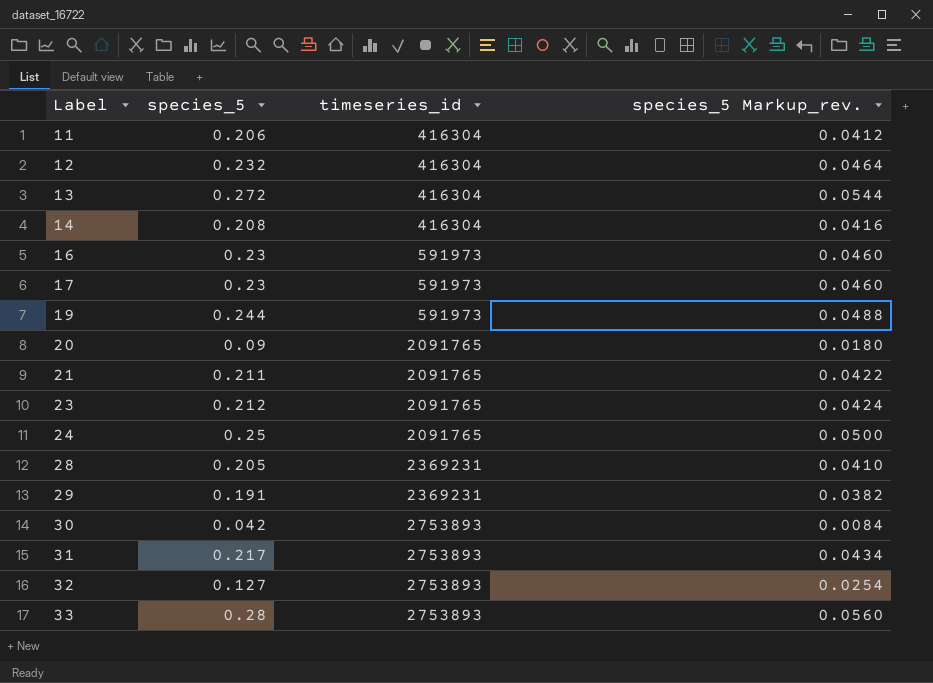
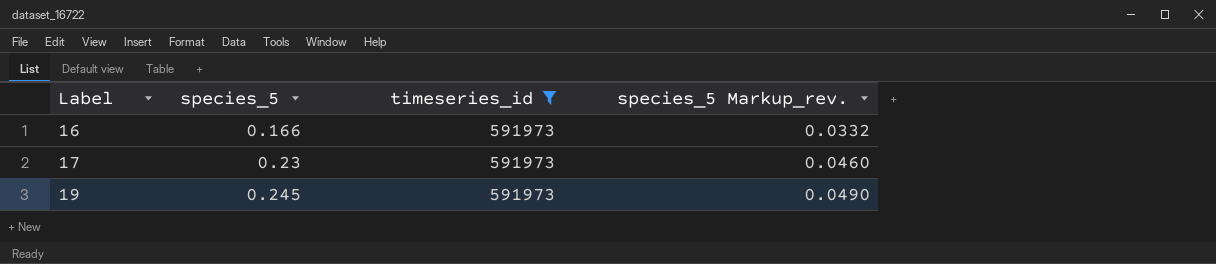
filter: none -> timeseries_id = 591973
16 | species_5: 0.23 -> 0.166
16 | species_5 Markup_rev.: 0.0460 -> 0.0332
19 | species_5: 0.244 -> 0.245
19 | species_5 Markup_rev.: 0.0488 -> 0.0490

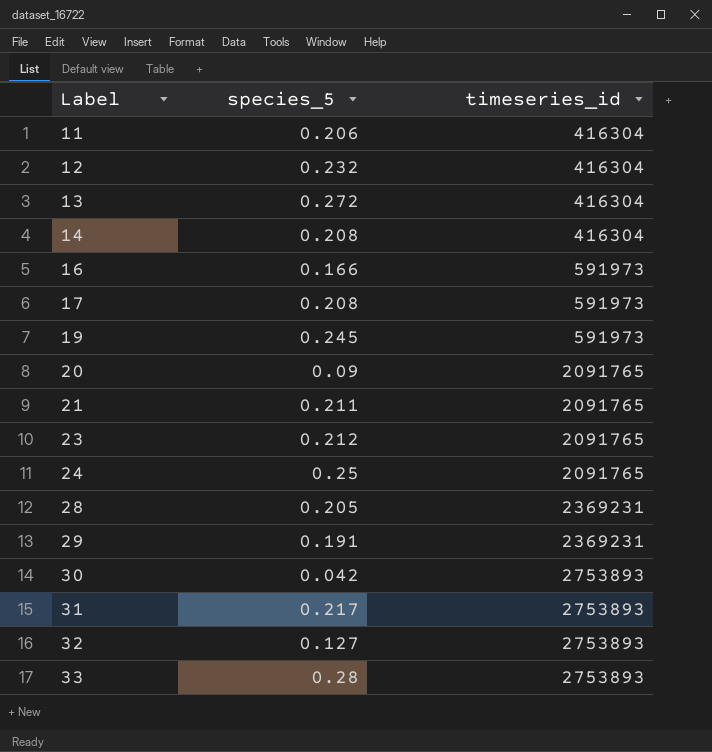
filter: timeseries_id = 591973 -> none
column species_5 Markup_rev. | formula: [species_5] * 0.2 -> none
17 | species_5: 0.23 -> 0.208

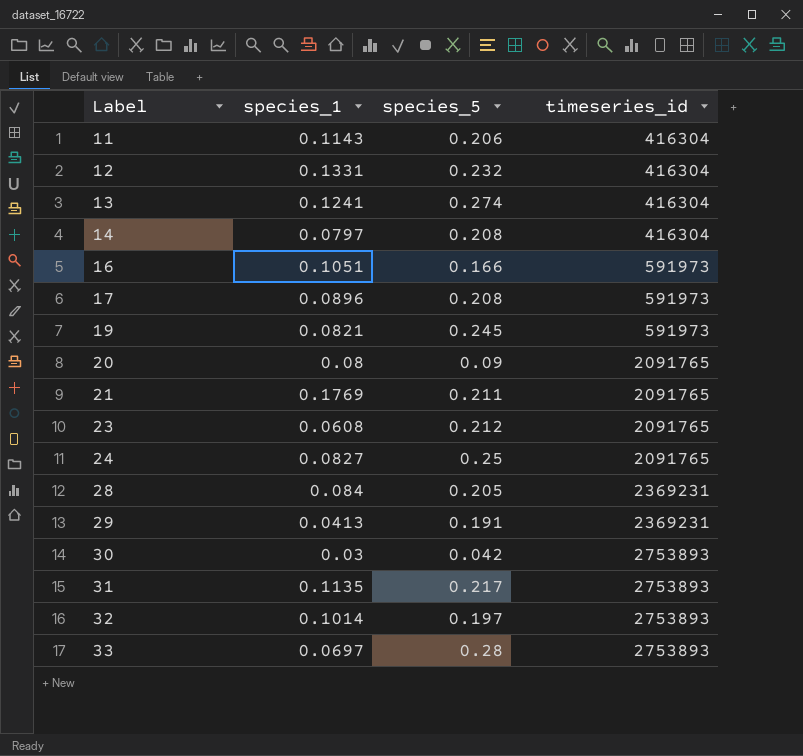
column species_1 | position: none -> 2
13 | species_5: 0.272 -> 0.274
32 | species_5: 0.127 -> 0.197

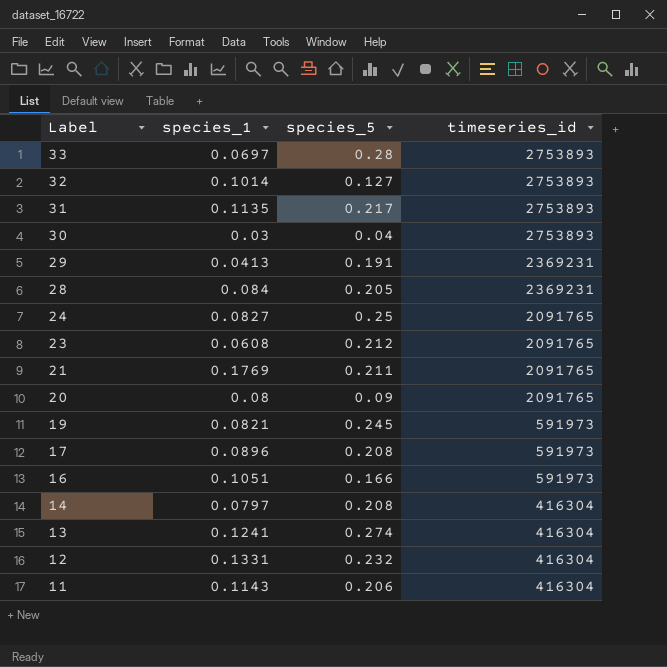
row order: Label ascending -> Label descending
32 | species_5: 0.197 -> 0.127
30 | species_5: 0.042 -> 0.04

